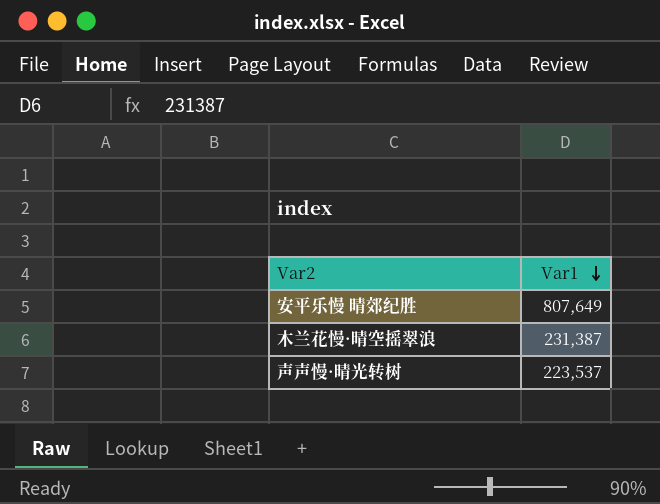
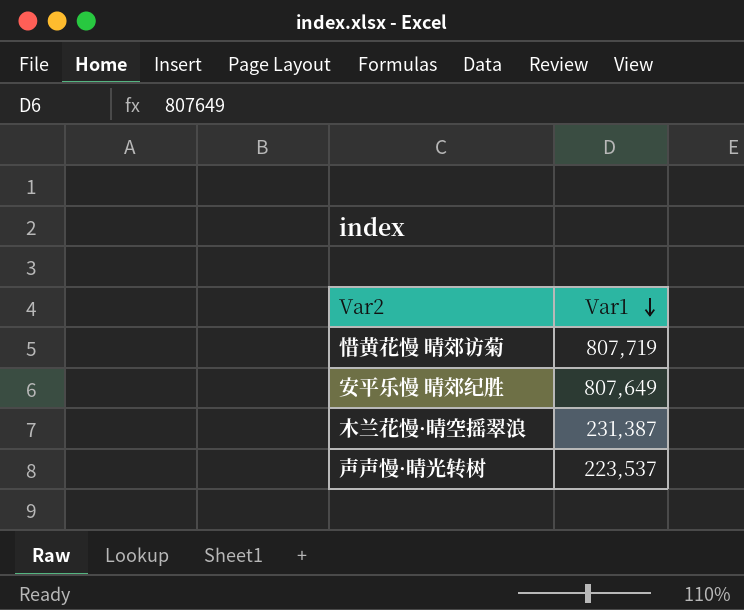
row 惜黄花慢 晴郊访菊: none -> 807,719

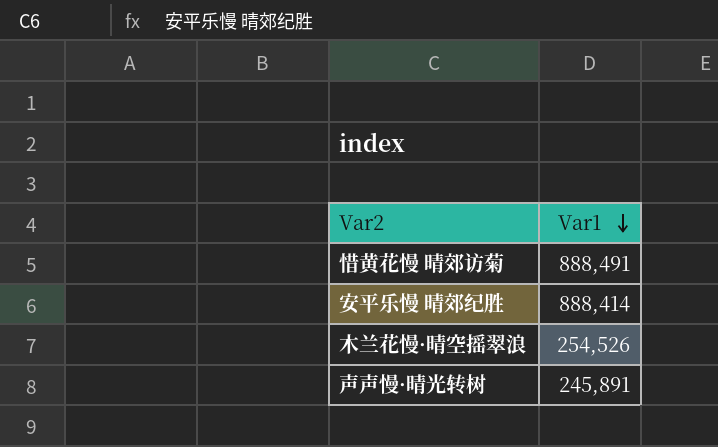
惜黄花慢 晴郊访菊 | Var1: 807,719 -> 888,491
安平乐慢 晴郊纪胜 | Var1: 807,649 -> 888,414
木兰花慢·晴空摇翠浪 | Var1: 231,387 -> 254,526
声声慢·晴光转树 | Var1: 223,537 -> 245,891

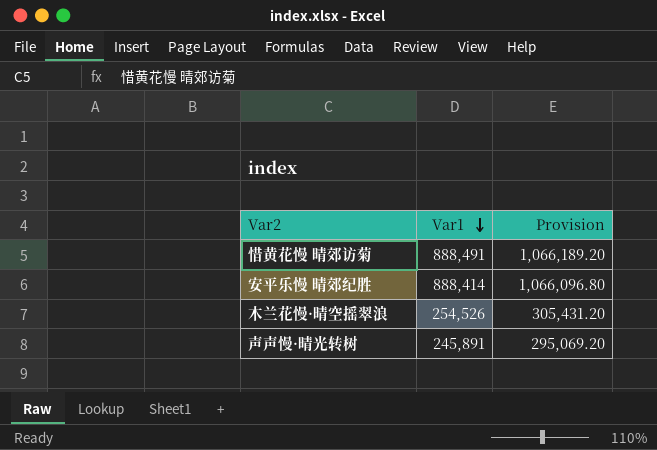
column Provision | formula: none -> [Var1] * 1.2

